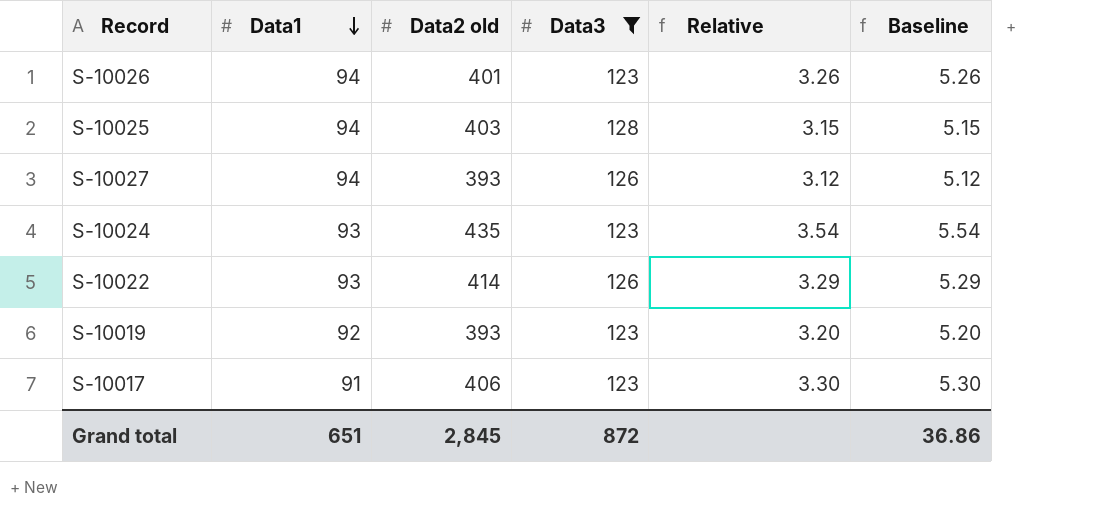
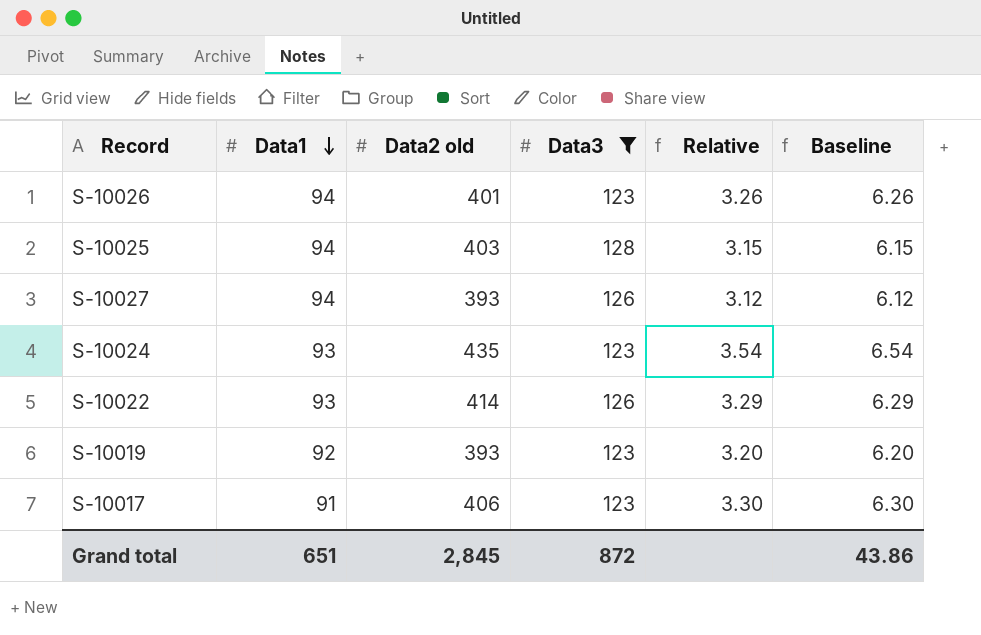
column Baseline | formula: [Relative] + 2 -> [Relative] + 3
Grand total | Baseline: 36.86 -> 43.86

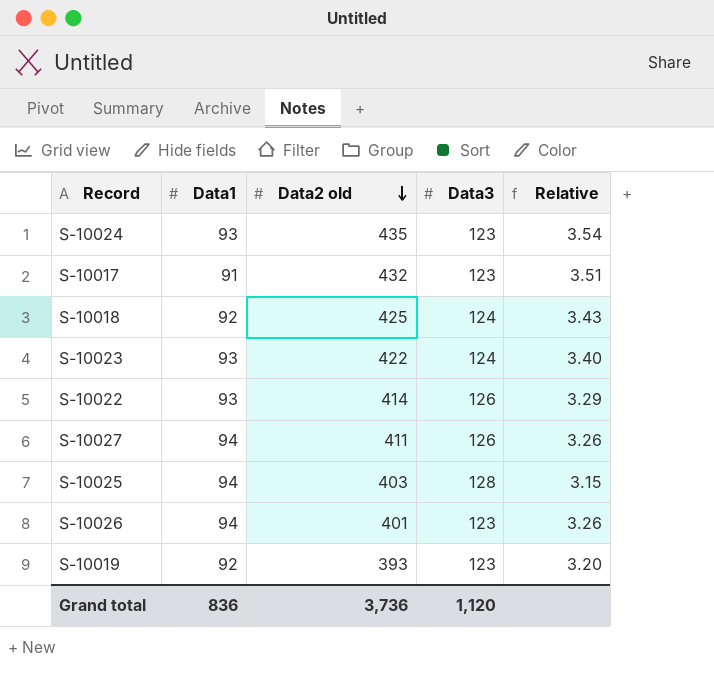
filter: Data3 != 124 -> none
row order: Data1 descending -> Data2 old descending
column Baseline | formula: [Relative] + 3 -> none
S-10017 | Data2 old: 406 -> 432
S-10017 | Relative: 3.30 -> 3.51
S-10027 | Data2 old: 393 -> 411
S-10027 | Relative: 3.12 -> 3.26
Grand total | Data1: 651 -> 836
Grand total | Data2 old: 2,845 -> 3,736
Grand total | Data3: 872 -> 1,120

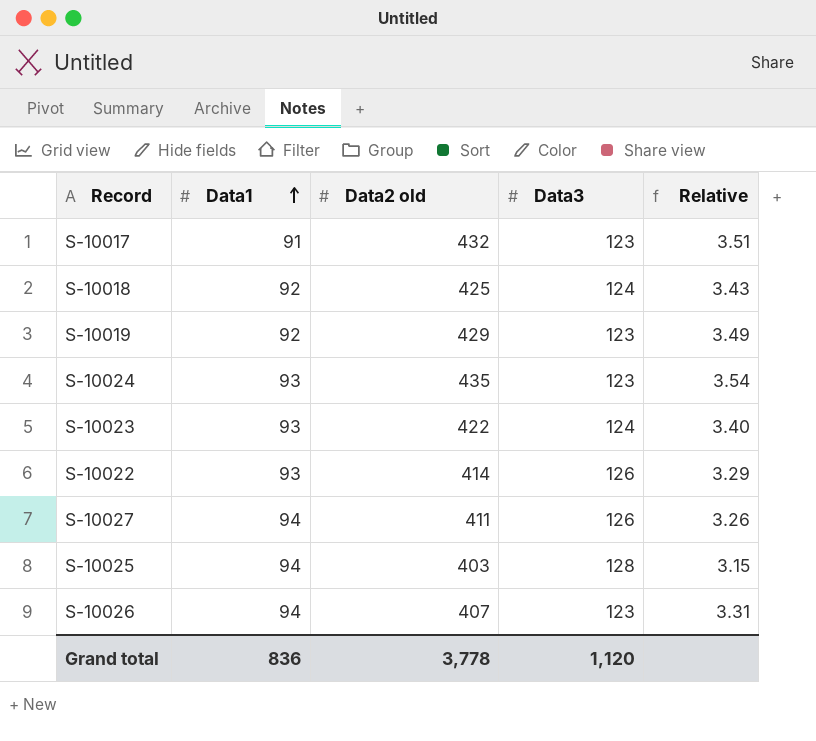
row order: Data2 old descending -> Data1 ascending
S-10019 | Data2 old: 393 -> 429
S-10019 | Relative: 3.20 -> 3.49
S-10026 | Data2 old: 401 -> 407
S-10026 | Relative: 3.26 -> 3.31
Grand total | Data2 old: 3,736 -> 3,778

